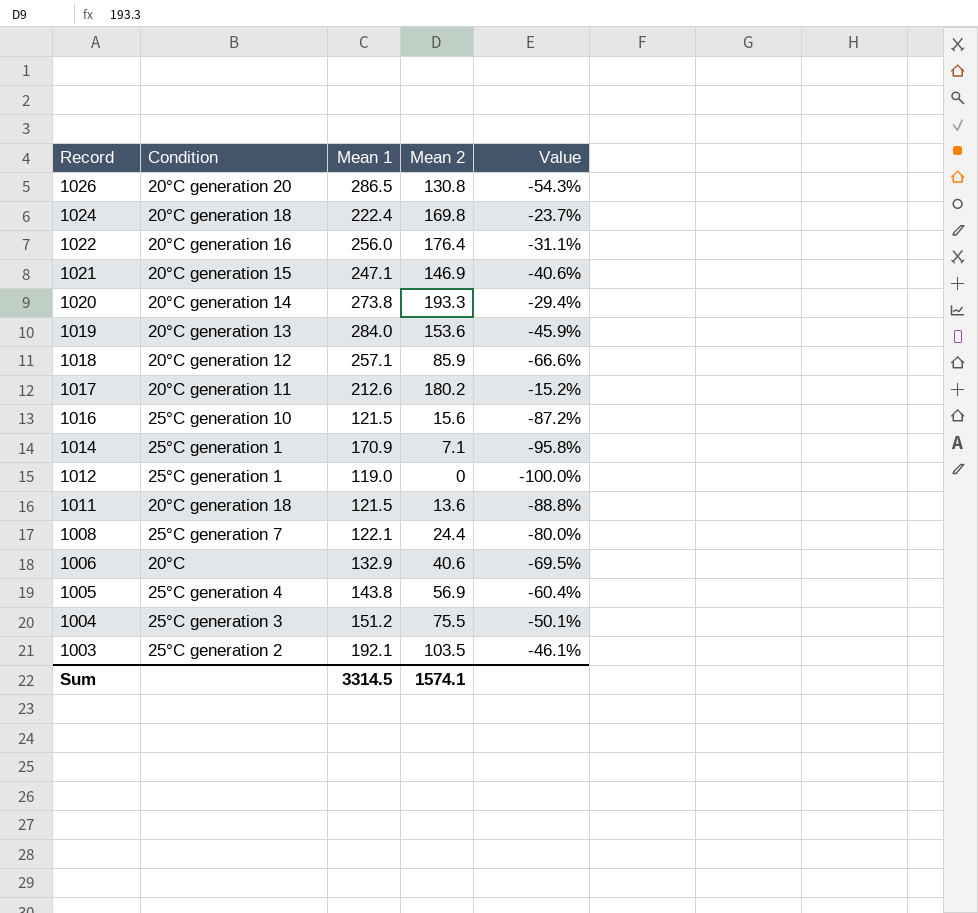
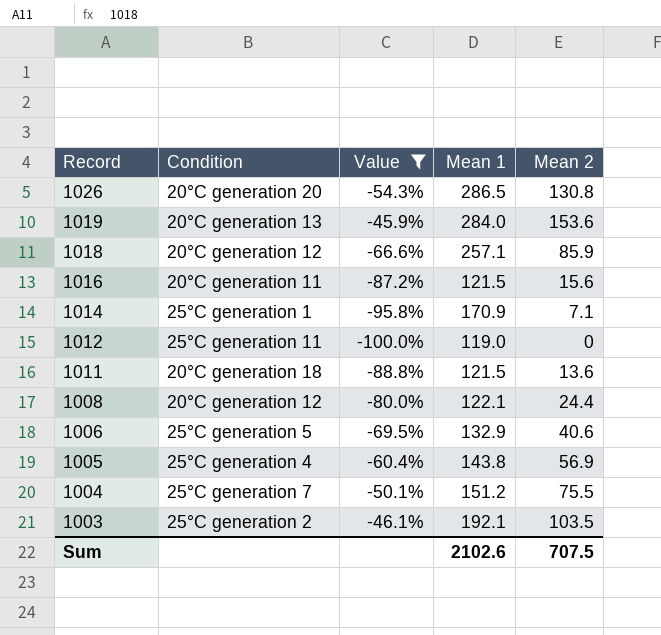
filter: none -> Value <= -45.9%
column Value | position: 5 -> 3
1016 | Condition: 25°C generation 10 -> 20°C generation 11
1012 | Condition: 25°C generation 1 -> 25°C generation 11
1008 | Condition: 25°C generation 7 -> 20°C generation 12
1006 | Condition: 20°C -> 25°C generation 5
1004 | Condition: 25°C generation 3 -> 25°C generation 7
Sum | Mean 1: 3314.5 -> 2102.6
Sum | Mean 2: 1574.1 -> 707.5

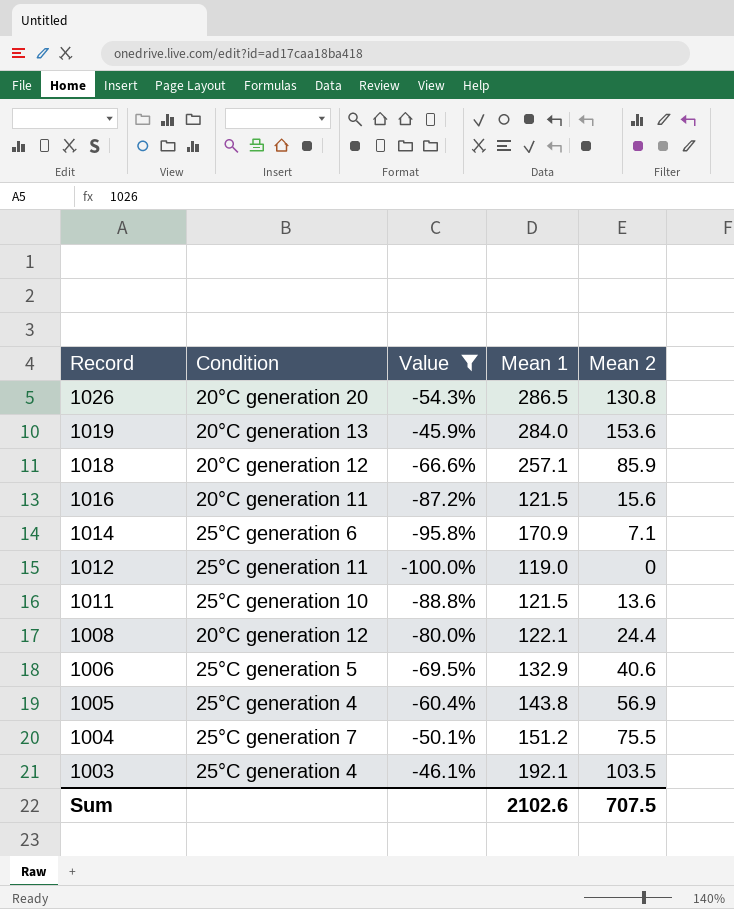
1014 | Condition: 25°C generation 1 -> 25°C generation 6
1011 | Condition: 20°C generation 18 -> 25°C generation 10
1003 | Condition: 25°C generation 2 -> 25°C generation 4

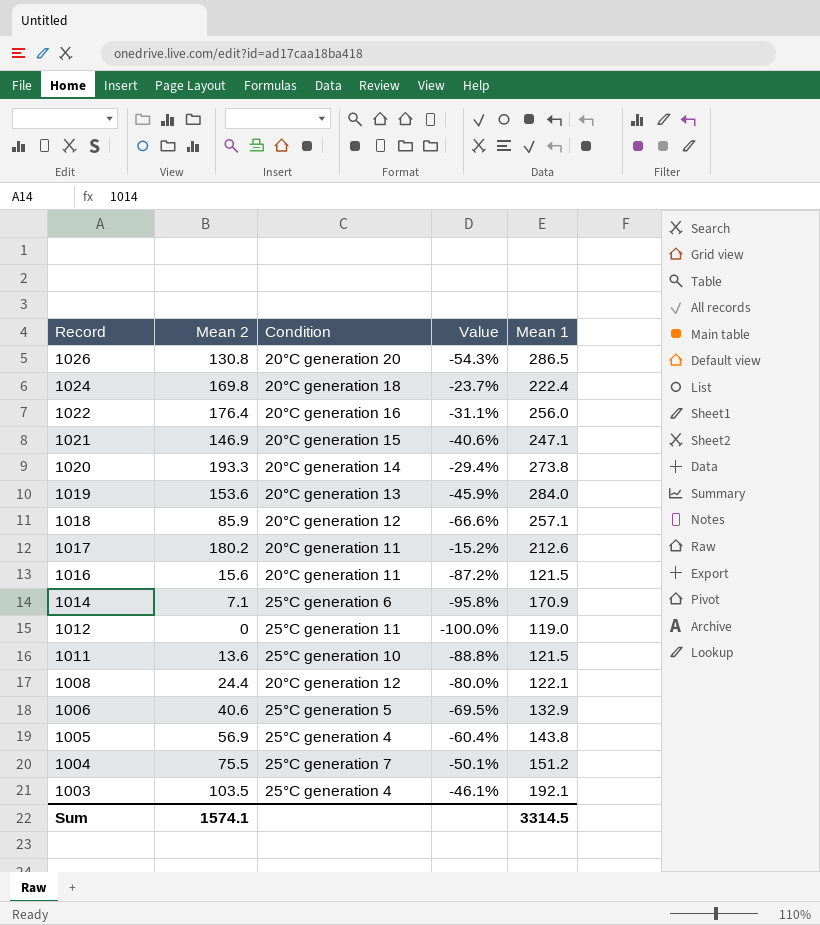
filter: Value <= -45.9% -> none
column Mean 2 | position: 5 -> 2
Sum | Mean 2: 707.5 -> 1574.1
Sum | Mean 1: 2102.6 -> 3314.5

